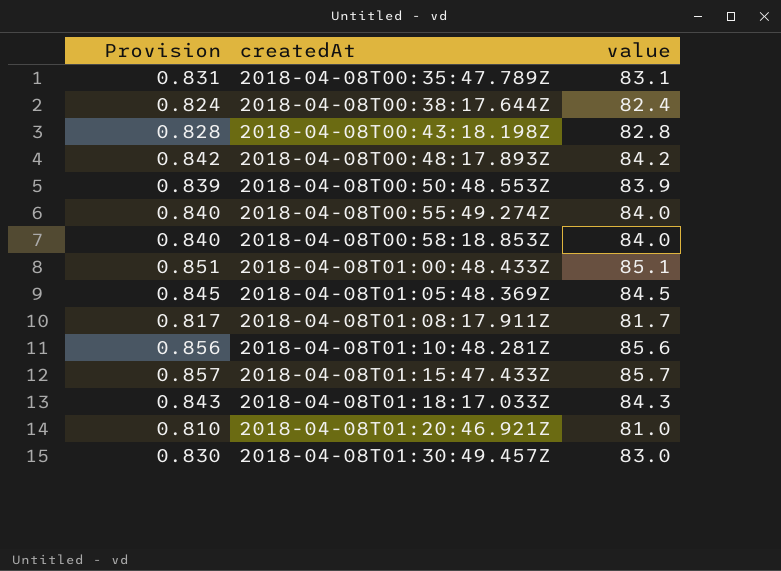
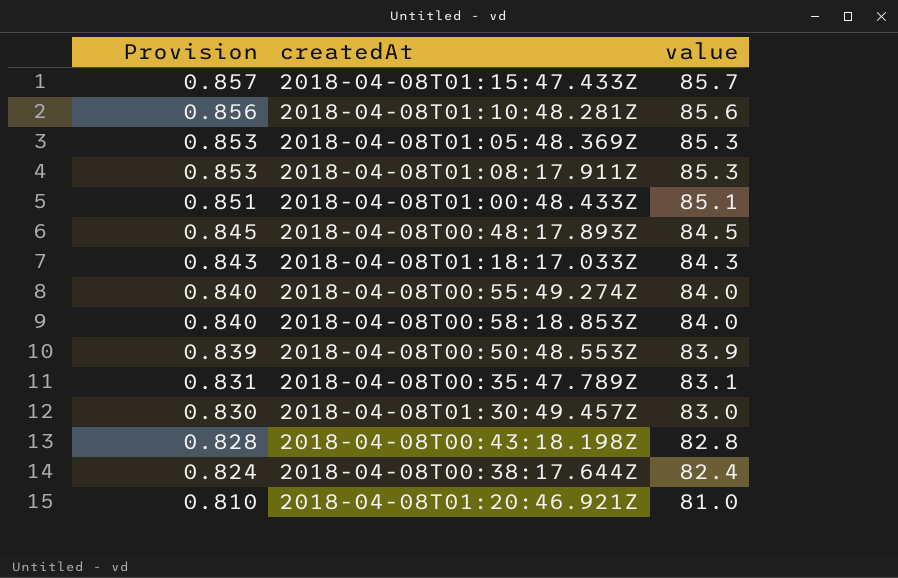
row order: createdAt ascending -> Provision descending
2018-04-08T01:05:48.369Z | Provision: 0.845 -> 0.853
2018-04-08T01:05:48.369Z | value: 84.5 -> 85.3
2018-04-08T01:08:17.911Z | Provision: 0.817 -> 0.853
2018-04-08T01:08:17.911Z | value: 81.7 -> 85.3
2018-04-08T00:48:17.893Z | Provision: 0.842 -> 0.845
2018-04-08T00:48:17.893Z | value: 84.2 -> 84.5

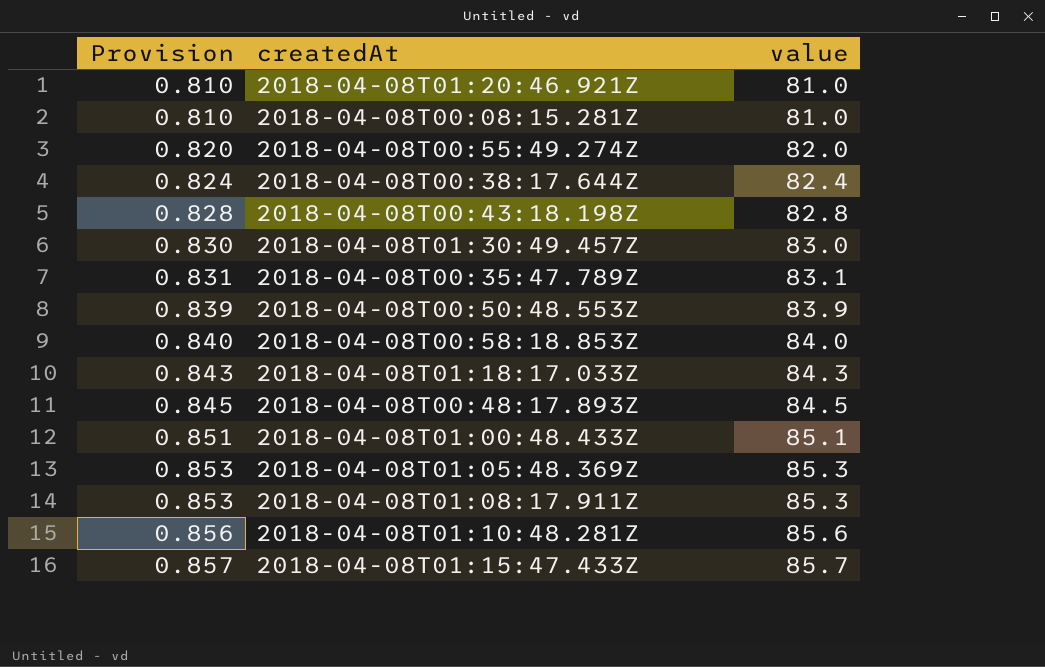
row order: Provision descending -> Provision ascending
row 2018-04-08T00:08:15.281Z: none -> 0.810 | 81.0
2018-04-08T00:55:49.274Z | Provision: 0.840 -> 0.820
2018-04-08T00:55:49.274Z | value: 84.0 -> 82.0

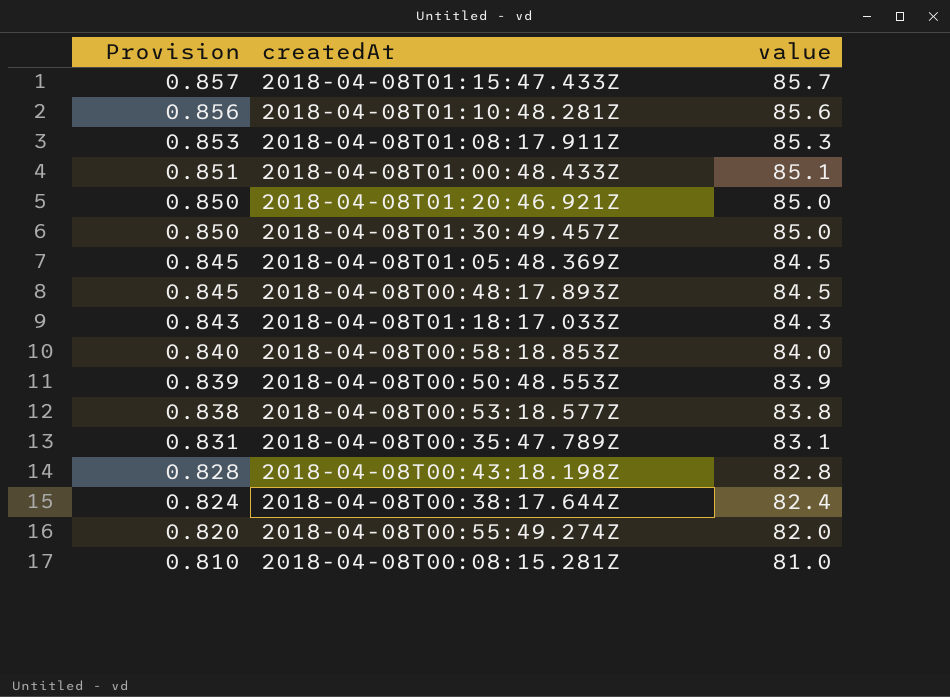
row order: Provision ascending -> Provision descending
2018-04-08T01:20:46.921Z | Provision: 0.810 -> 0.850
2018-04-08T01:20:46.921Z | value: 81.0 -> 85.0
2018-04-08T01:30:49.457Z | Provision: 0.830 -> 0.850
2018-04-08T01:30:49.457Z | value: 83.0 -> 85.0
2018-04-08T01:05:48.369Z | Provision: 0.853 -> 0.845
2018-04-08T01:05:48.369Z | value: 85.3 -> 84.5
row 2018-04-08T00:53:18.577Z: none -> 0.838 | 83.8

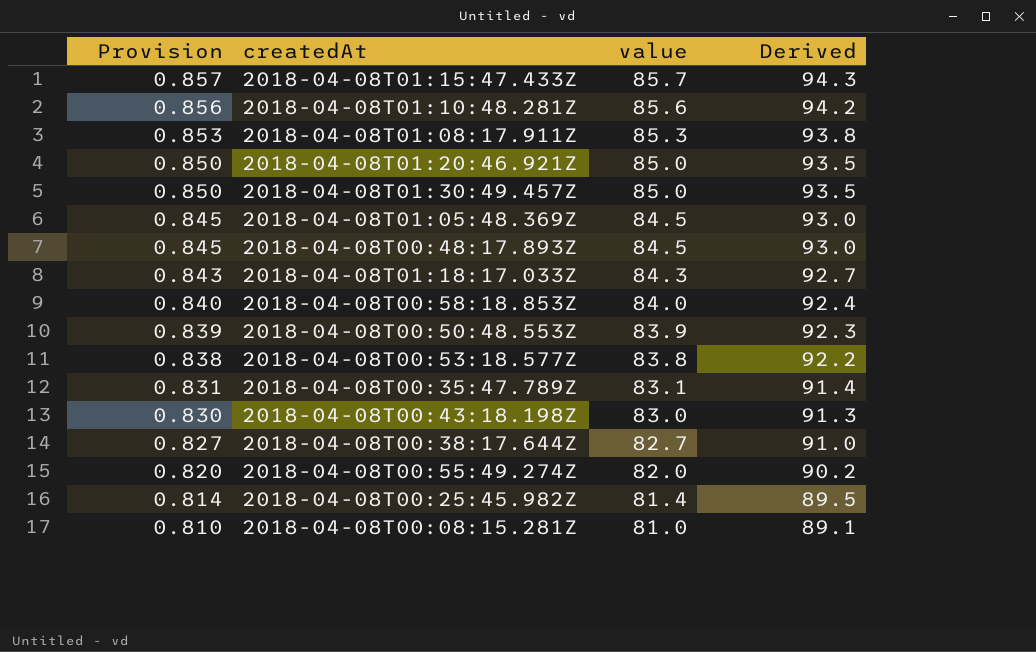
column Derived | formula: none -> [value] * 1.1
row 2018-04-08T01:00:48.433Z: 0.851 | 85.1 -> none
2018-04-08T00:43:18.198Z | Provision: 0.828 -> 0.830
2018-04-08T00:43:18.198Z | value: 82.8 -> 83.0
2018-04-08T00:38:17.644Z | Provision: 0.824 -> 0.827
2018-04-08T00:38:17.644Z | value: 82.4 -> 82.7
row 2018-04-08T00:25:45.982Z: none -> 0.814 | 81.4 | 89.5

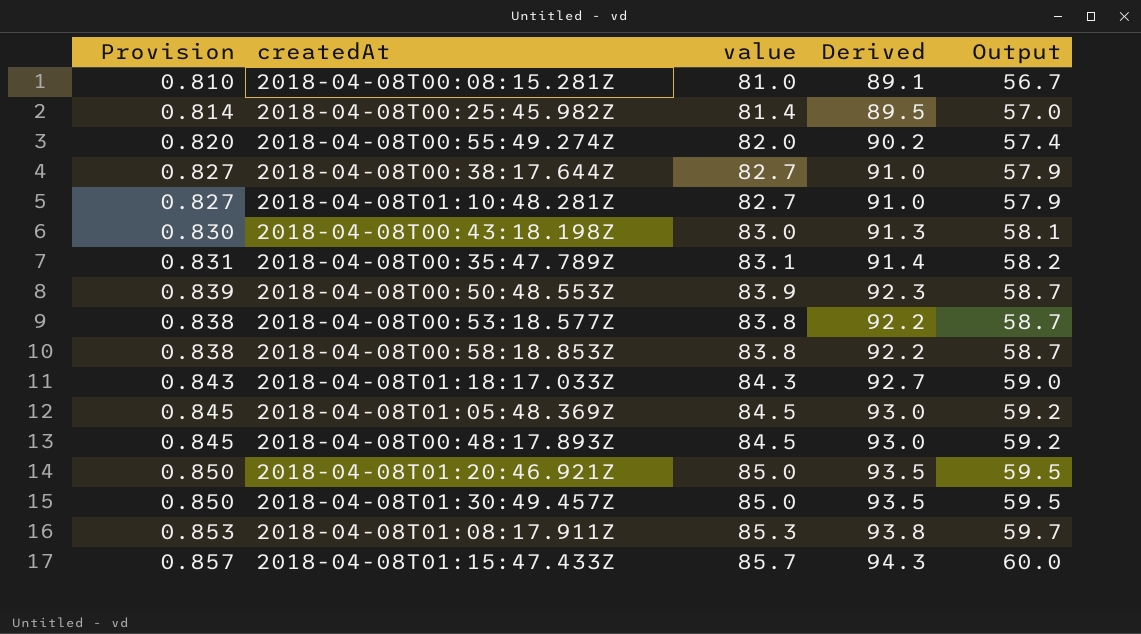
row order: Provision descending -> Output ascending
column Output | formula: none -> [value] * 0.7
2018-04-08T01:10:48.281Z | Provision: 0.856 -> 0.827
2018-04-08T01:10:48.281Z | value: 85.6 -> 82.7
2018-04-08T01:10:48.281Z | Derived: 94.2 -> 91.0
2018-04-08T00:58:18.853Z | Provision: 0.840 -> 0.838
2018-04-08T00:58:18.853Z | value: 84.0 -> 83.8
2018-04-08T00:58:18.853Z | Derived: 92.4 -> 92.2

